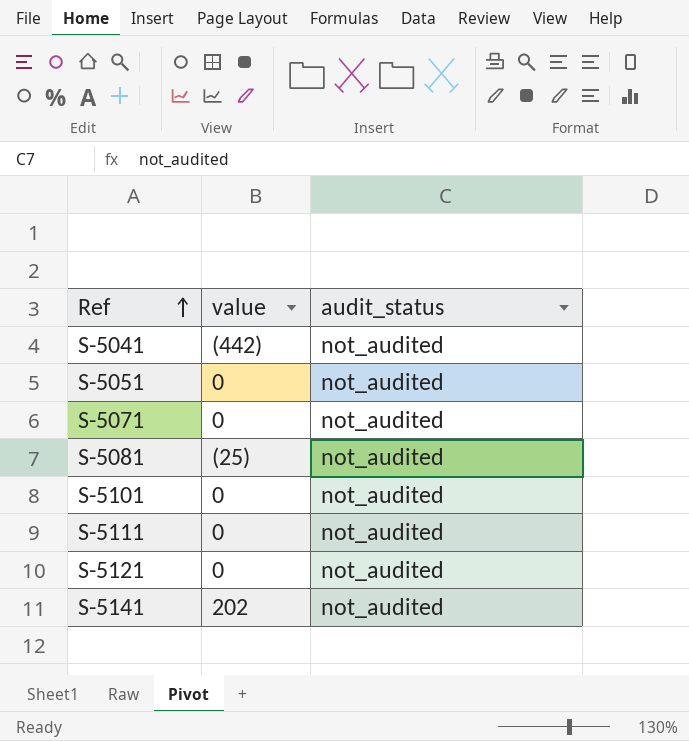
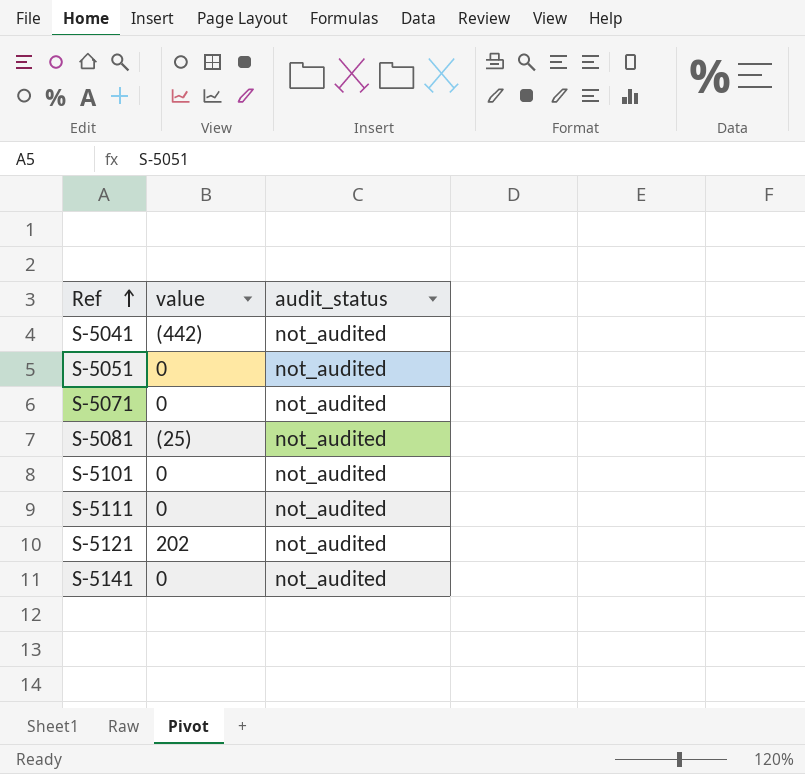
S-5121 | value: 0 -> 202
S-5141 | value: 202 -> 0

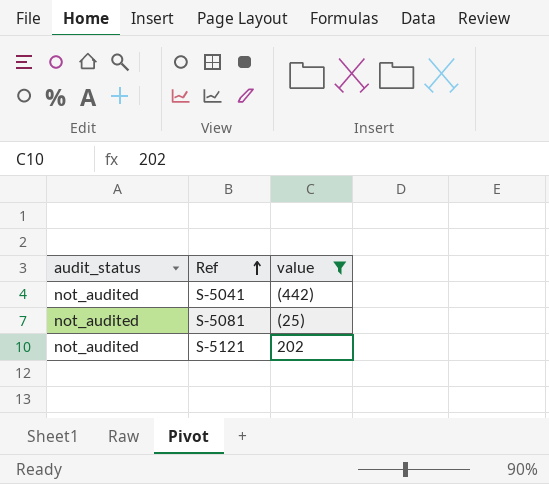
filter: none -> value != 0
column audit_status | position: 3 -> 1

